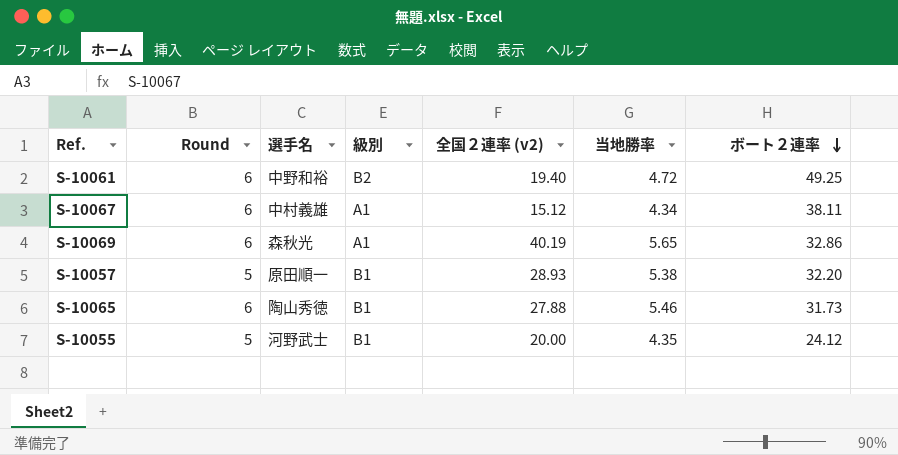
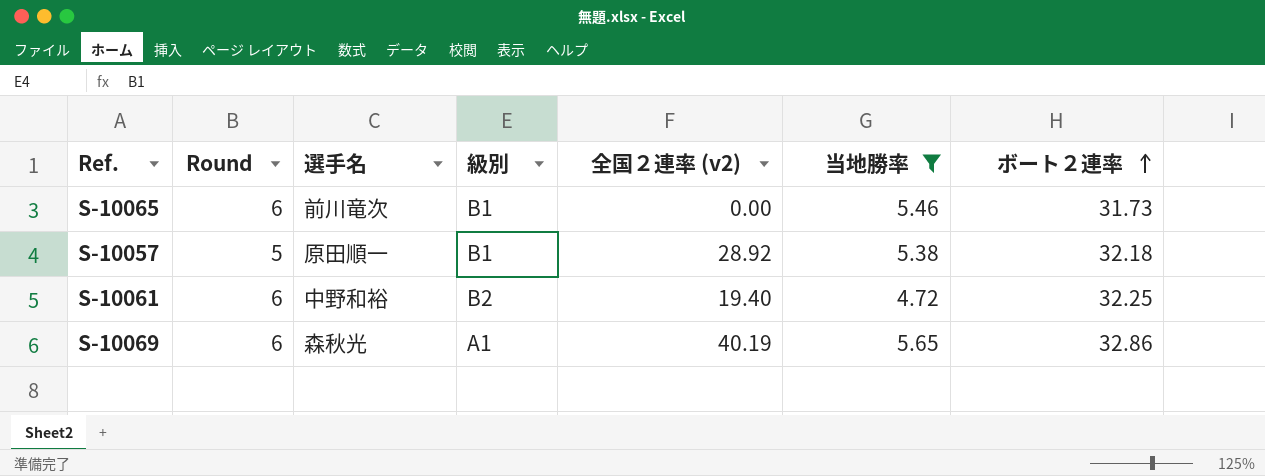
filter: none -> 当地勝率 >= 4.72
row order: ボート２連率 descending -> ボート２連率 ascending
S-10065 | 選手名: 陶山秀徳 -> 前川竜次
S-10065 | 全国２連率 (v2): 27.88 -> 0.00
S-10057 | 全国２連率 (v2): 28.93 -> 28.92
S-10057 | ボート２連率: 32.20 -> 32.18
S-10061 | ボート２連率: 49.25 -> 32.25

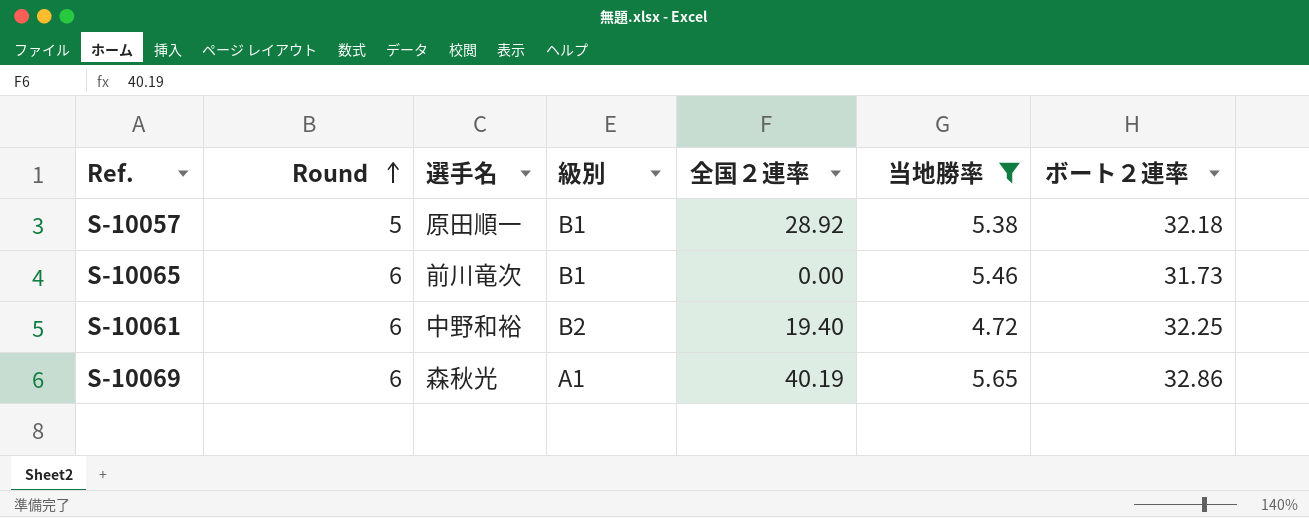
row order: ボート２連率 ascending -> Round ascending
column name: 全国２連率 (v2) -> 全国２連率

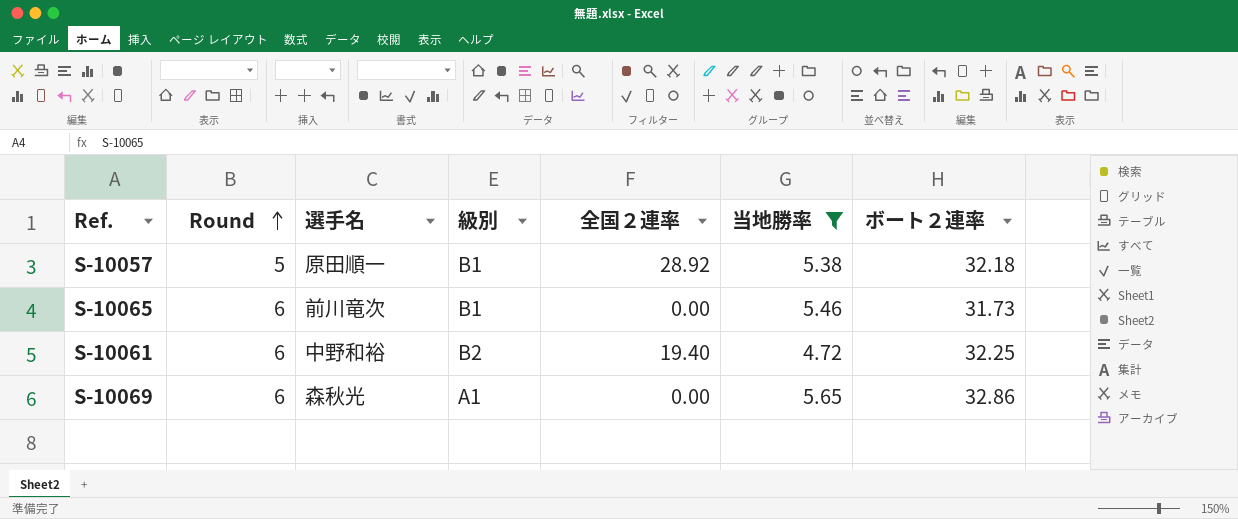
S-10069 | 全国２連率: 40.19 -> 0.00

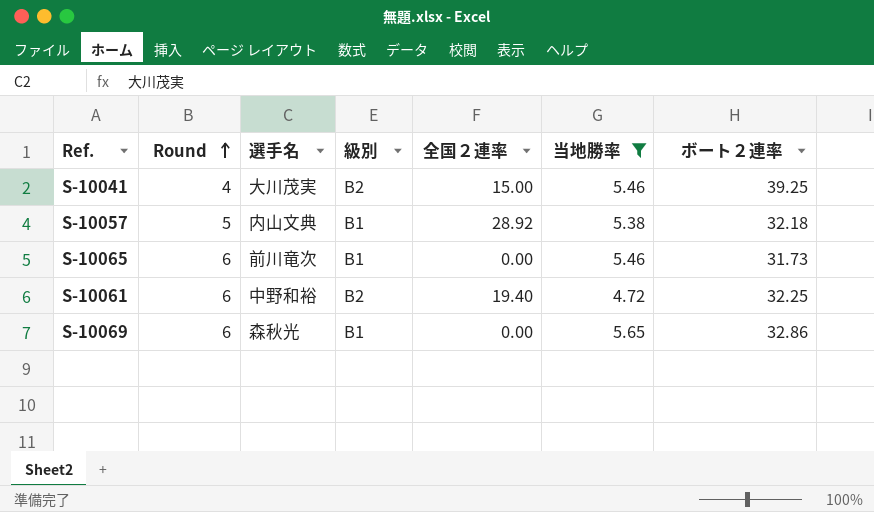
row S-10041: none -> 4 | 大川茂実 | B2 | 15.00 | 5.46 | 39.25
S-10057 | 選手名: 原田順一 -> 内山文典
S-10069 | 級別: A1 -> B1

